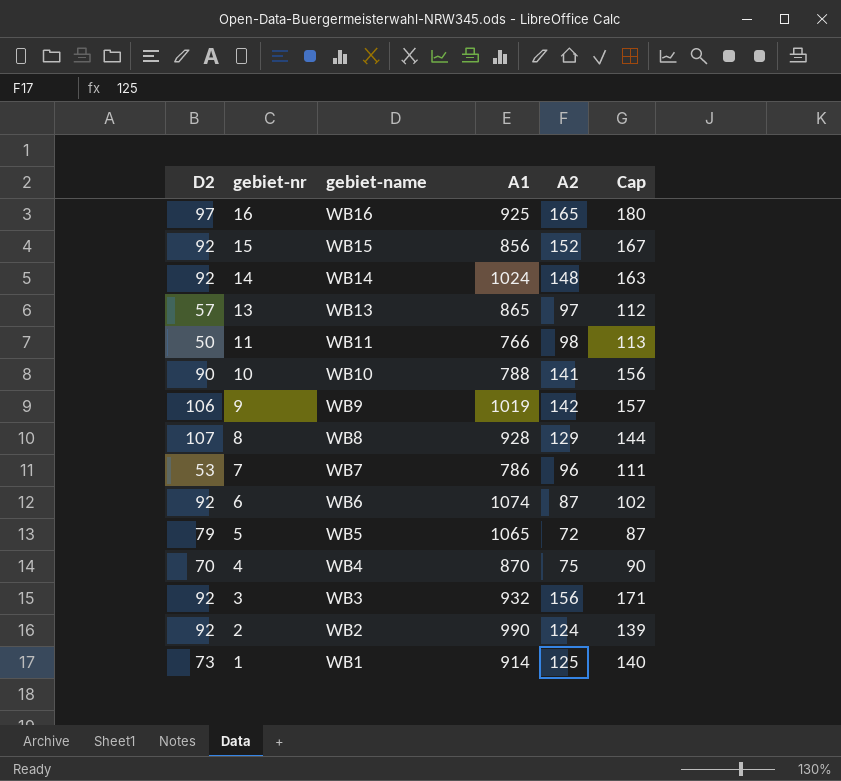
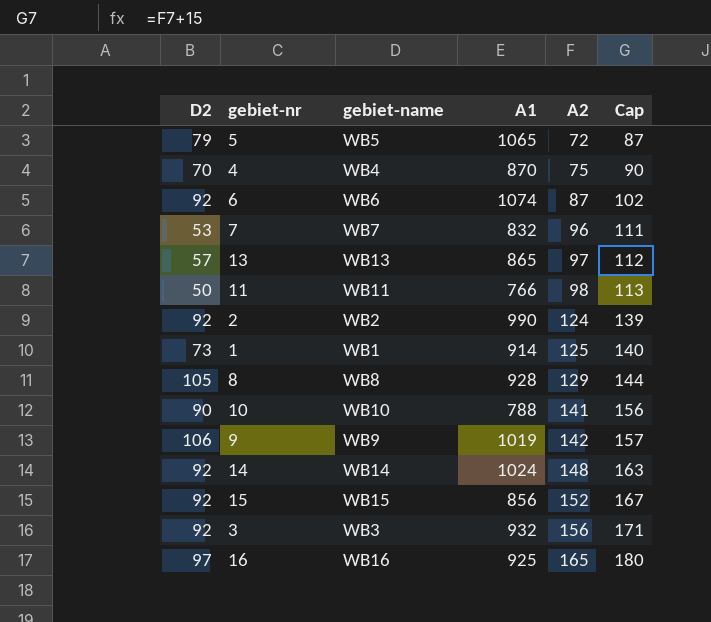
row order: gebiet-nr descending -> A2 ascending
7 | A1: 786 -> 832
8 | D2: 107 -> 105

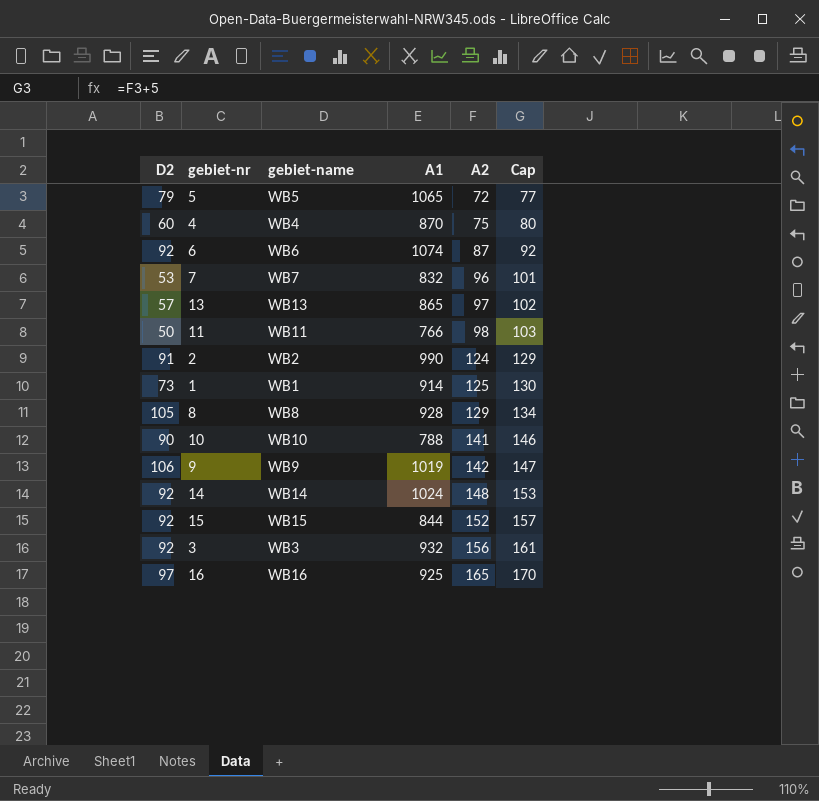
column Cap | formula: [A2] + 15 -> [A2] + 5
4 | D2: 70 -> 60
2 | D2: 92 -> 91
15 | A1: 856 -> 844

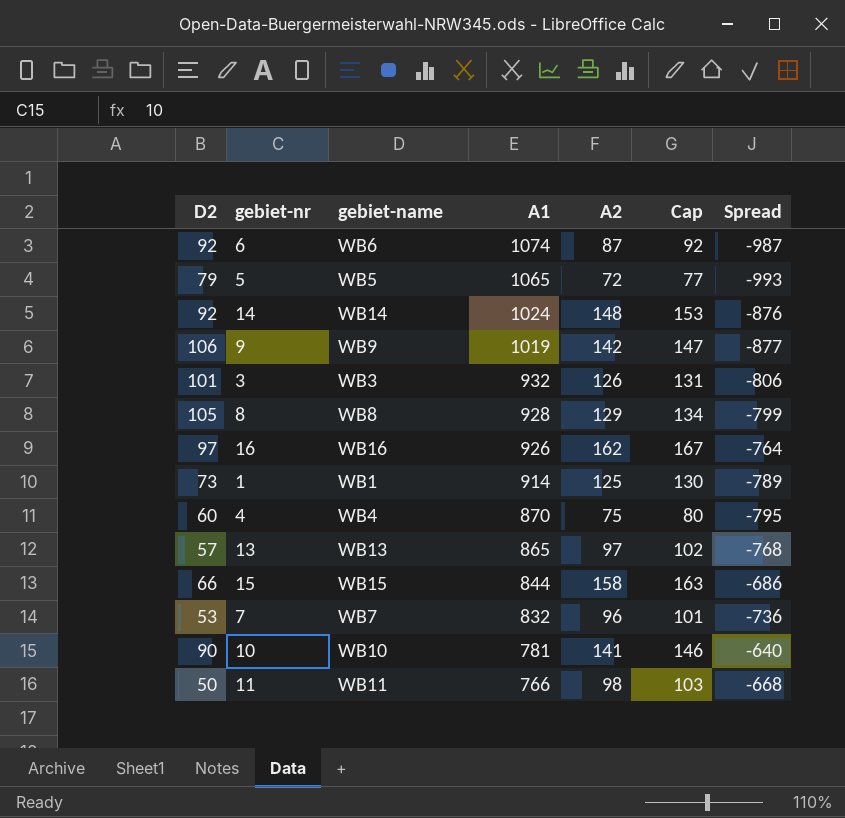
row order: A2 ascending -> A1 descending
column Spread | formula: none -> [A2] - [A1]
row 2: 91 | WB2 | 990 | 124 | 129 -> none
3 | D2: 92 -> 101
3 | A2: 156 -> 126
3 | Cap: 161 -> 131
16 | A1: 925 -> 926
16 | A2: 165 -> 162
16 | Cap: 170 -> 167
15 | D2: 92 -> 66
15 | A2: 152 -> 158
15 | Cap: 157 -> 163
10 | A1: 788 -> 781

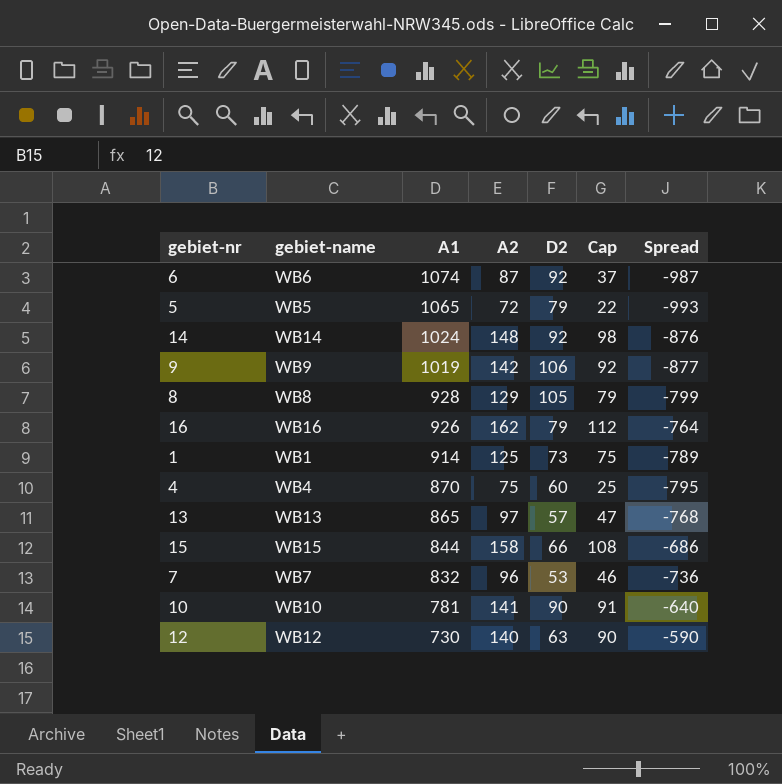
column D2 | position: 1 -> 5
column Cap | formula: [A2] + 5 -> [A2] - 50
row 3: 101 | WB3 | 932 | 126 | 131 | -806 -> none
row 11: 50 | WB11 | 766 | 98 | 103 | -668 -> none
16 | D2: 97 -> 79
row 12: none -> WB12 | 730 | 140 | 63 | 90 | -590

